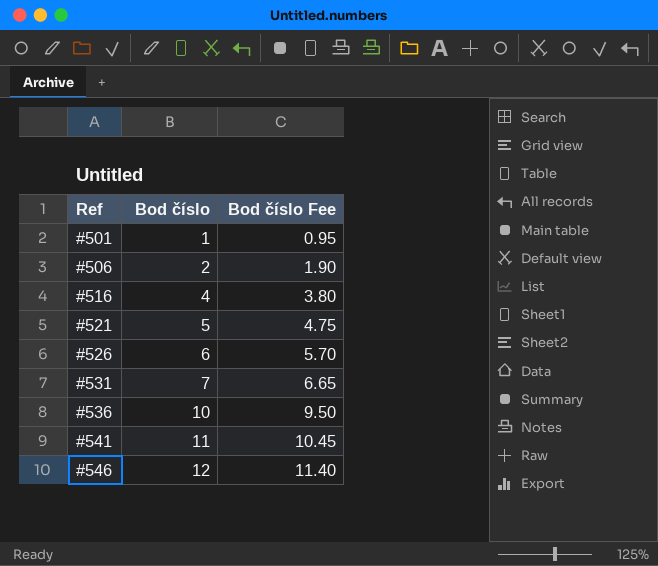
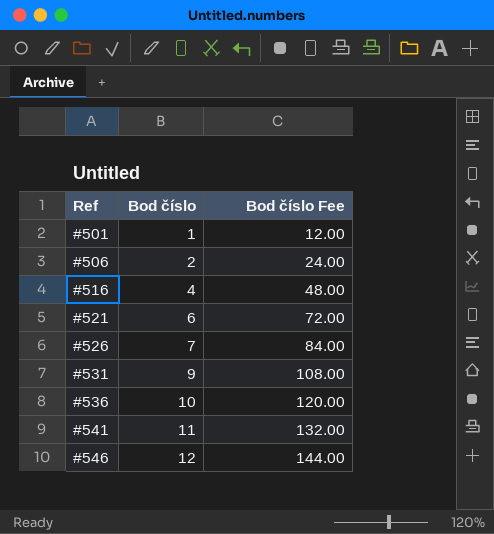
column Bod číslo Fee | formula: [Bod číslo] * 0.95 -> [Bod číslo] * 12
#521 | Bod číslo: 5 -> 6
#526 | Bod číslo: 6 -> 7
#531 | Bod číslo: 7 -> 9

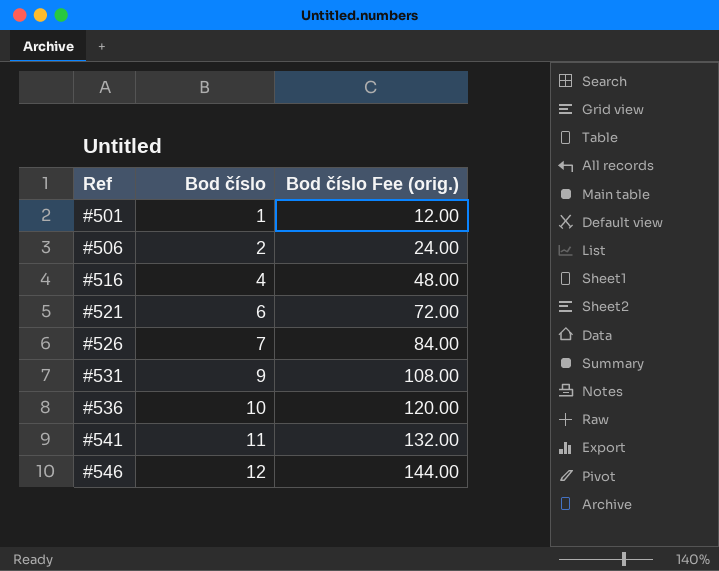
column name: Bod číslo Fee -> Bod číslo Fee (orig.)

